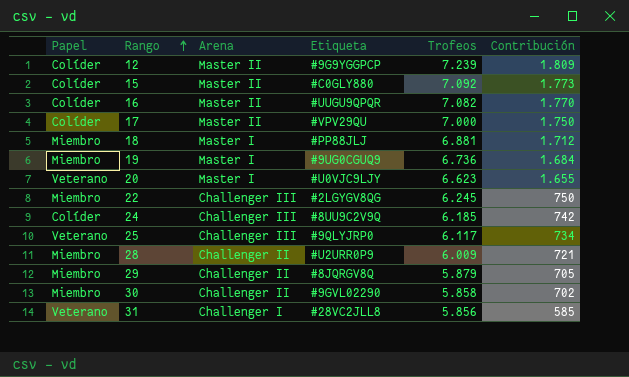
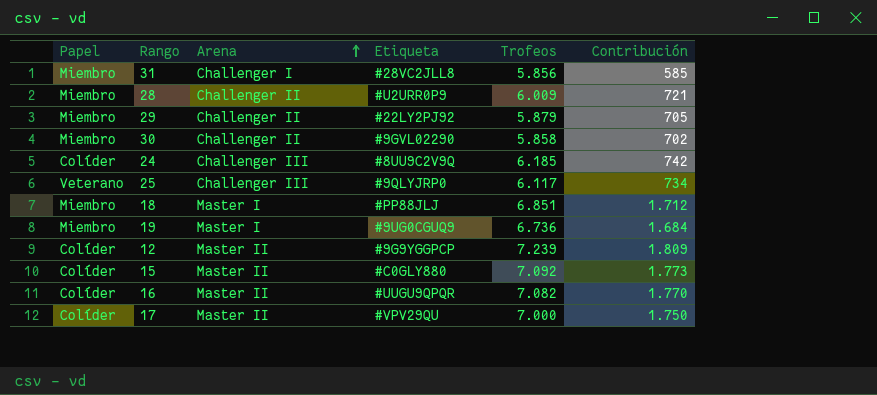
row order: Rango ascending -> Arena ascending
row 20: Veterano | Master I | #U0VJC9LJY | 6.623 | 1.655 -> none
row 22: Miembro | Challenger III | #2LGYGV8QG | 6.245 | 750 -> none
31 | Papel: Veterano -> Miembro
29 | Etiqueta: #8JQRGV8Q -> #22LY2PJ92
18 | Trofeos: 6.881 -> 6.851

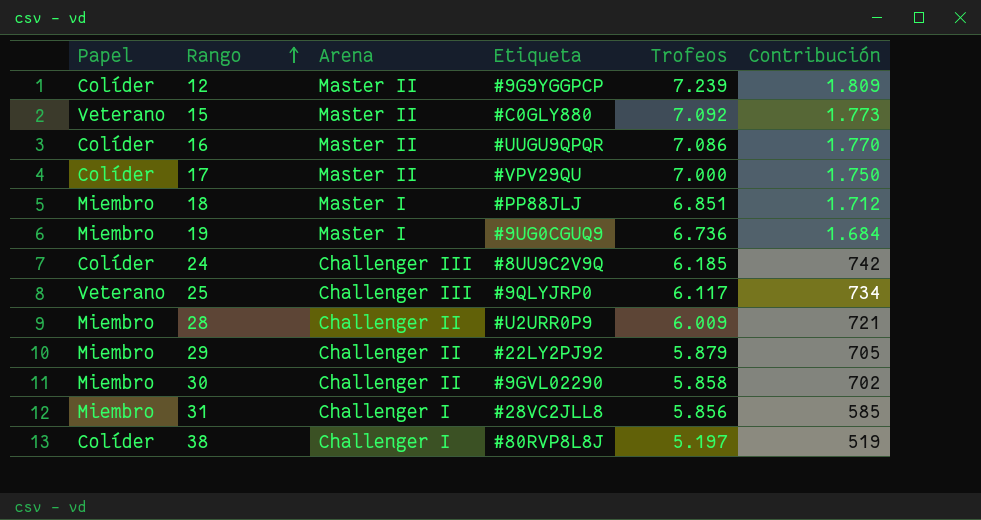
row order: Arena ascending -> Rango ascending
15 | Papel: Colíder -> Veterano
16 | Trofeos: 7.082 -> 7.086
row 38: none -> Colíder | Challenger I | #80RVP8L8J | 5.197 | 519

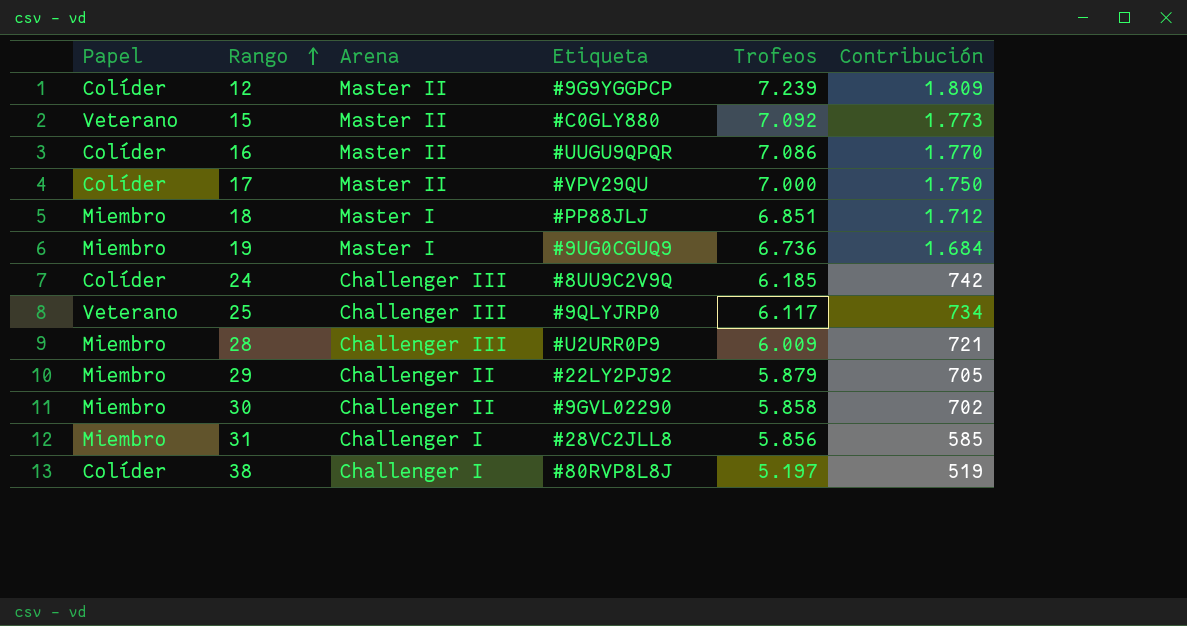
28 | Arena: Challenger II -> Challenger III

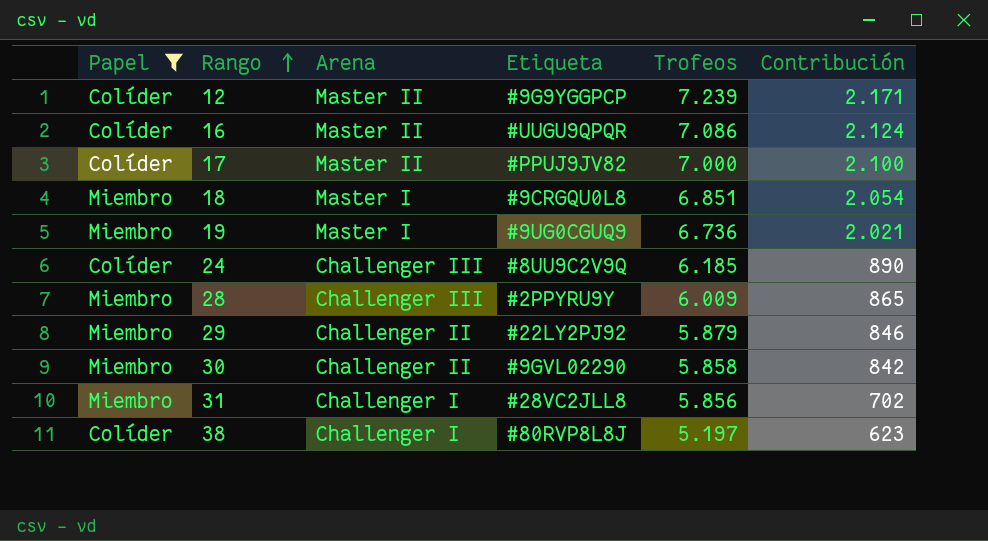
filter: none -> Papel != Veterano
12 | Contribución: 1.809 -> 2.171
16 | Contribución: 1.770 -> 2.124
17 | Etiqueta: #VPV29QU -> #PPUJ9JV82
17 | Contribución: 1.750 -> 2.100
18 | Etiqueta: #PP88JLJ -> #9CRGQU0L8
18 | Contribución: 1.712 -> 2.054
19 | Contribución: 1.684 -> 2.021
24 | Contribución: 742 -> 890
28 | Etiqueta: #U2URR0P9 -> #2PPYRU9Y
28 | Contribución: 721 -> 865
29 | Contribución: 705 -> 846
30 | Contribución: 702 -> 842
31 | Contribución: 585 -> 702
38 | Contribución: 519 -> 623

